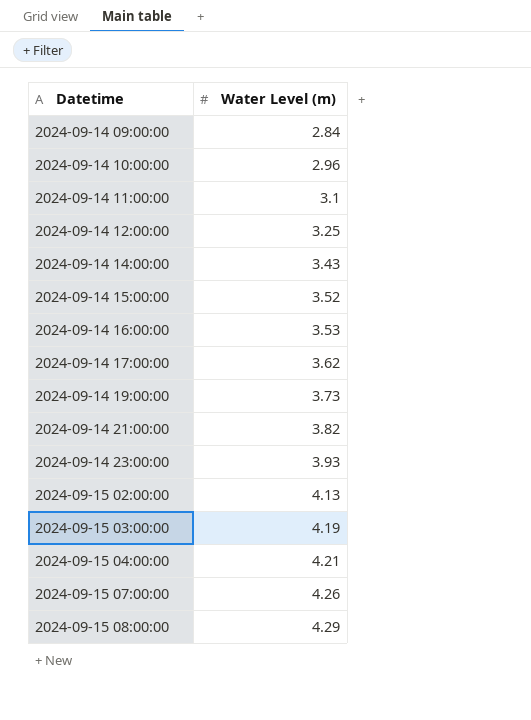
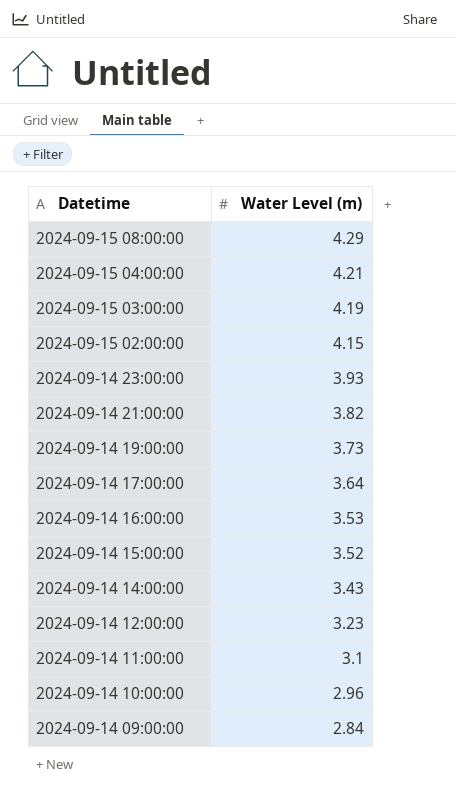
row order: Datetime ascending -> Datetime descending
row 2024-09-15 07:00:00: 4.26 -> none
2024-09-15 02:00:00 | Water Level (m): 4.13 -> 4.15
2024-09-14 17:00:00 | Water Level (m): 3.62 -> 3.64
2024-09-14 12:00:00 | Water Level (m): 3.25 -> 3.23

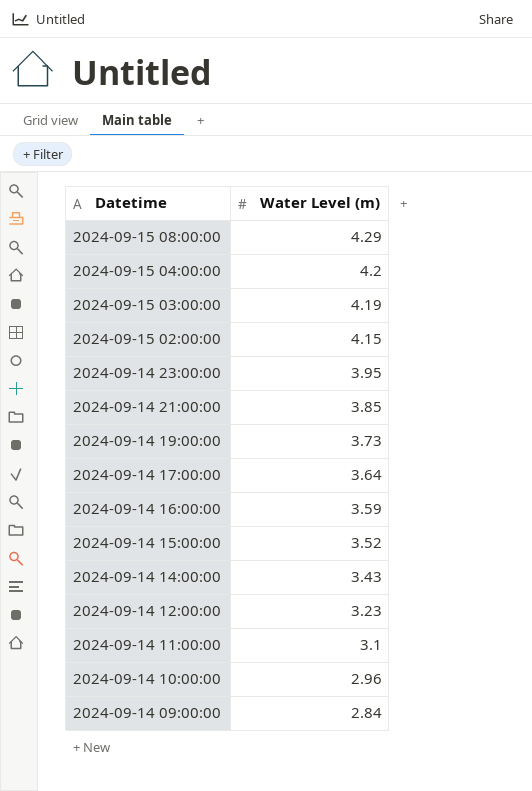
2024-09-15 04:00:00 | Water Level (m): 4.21 -> 4.2
2024-09-14 23:00:00 | Water Level (m): 3.93 -> 3.95
2024-09-14 21:00:00 | Water Level (m): 3.82 -> 3.85
2024-09-14 16:00:00 | Water Level (m): 3.53 -> 3.59

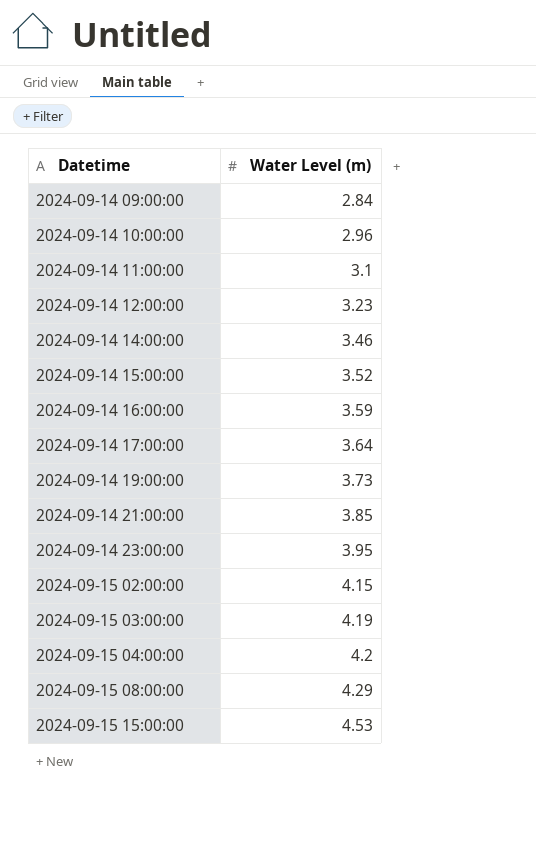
row order: Datetime descending -> Datetime ascending
2024-09-14 14:00:00 | Water Level (m): 3.43 -> 3.46
row 2024-09-15 15:00:00: none -> 4.53

